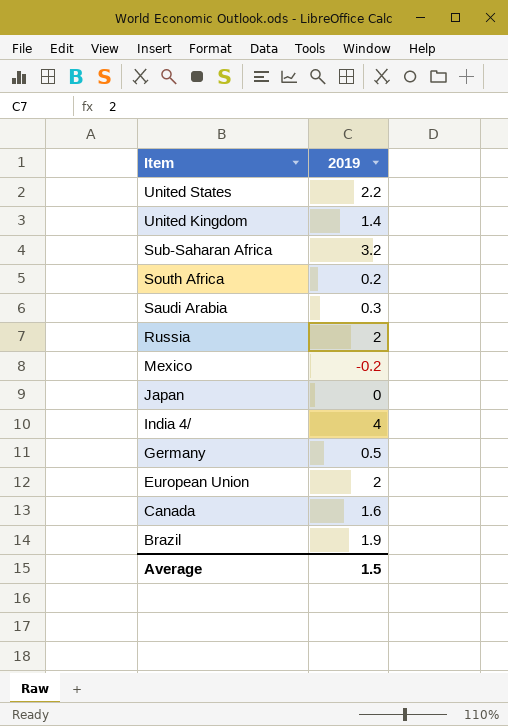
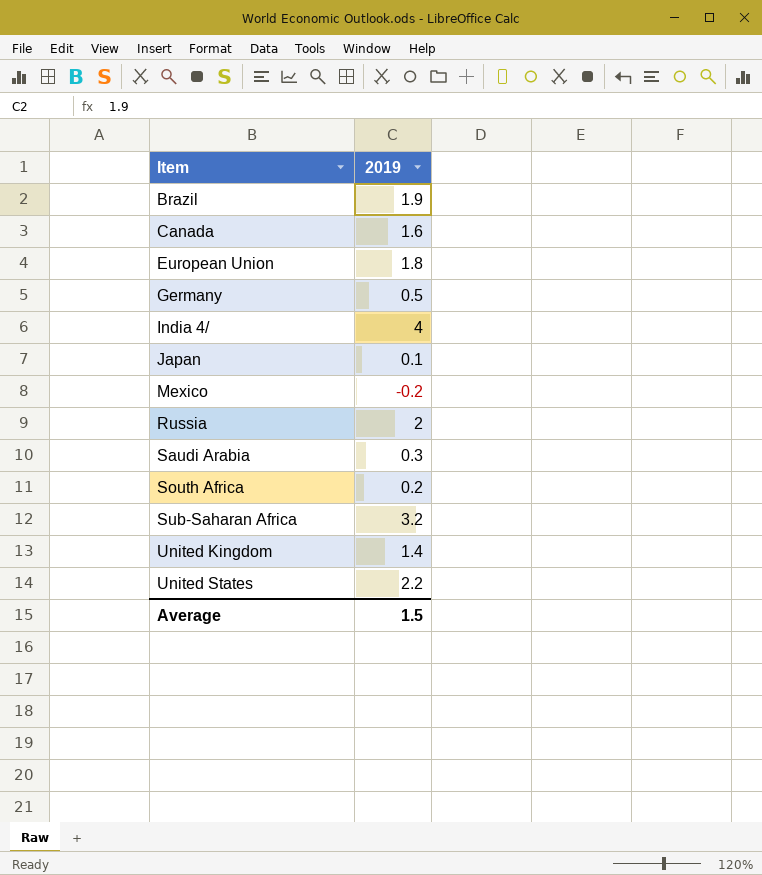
row order: Item descending -> Item ascending
European Union | 2019: 2 -> 1.8
Japan | 2019: 0 -> 0.1

